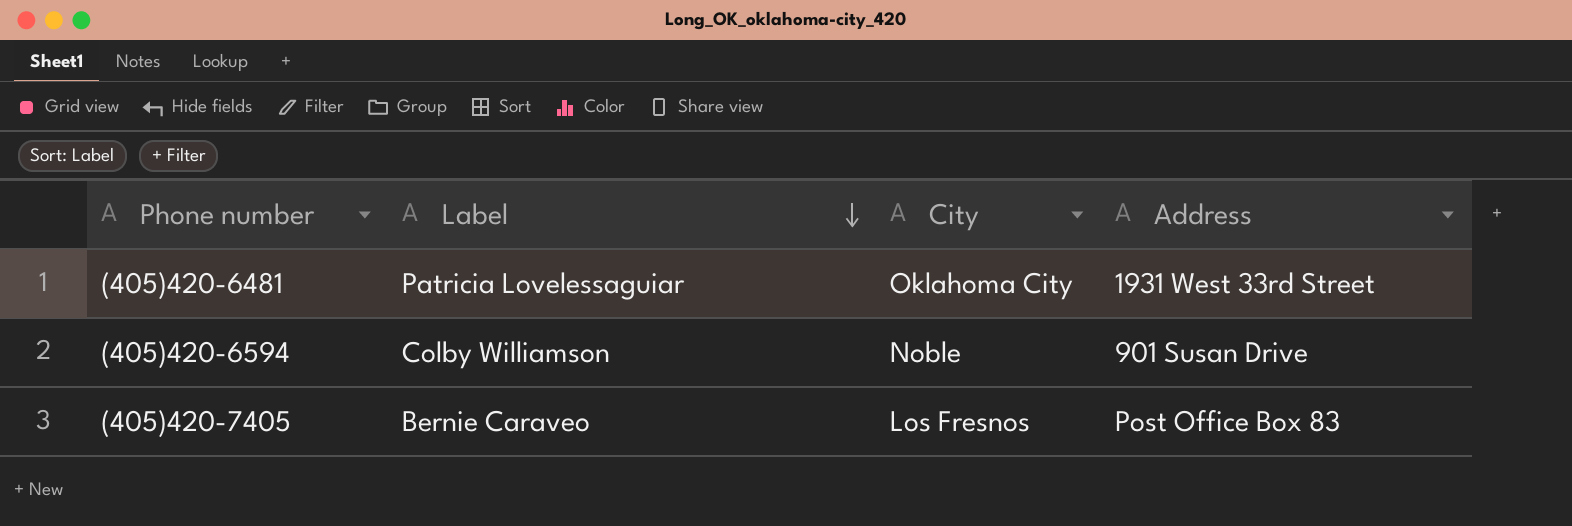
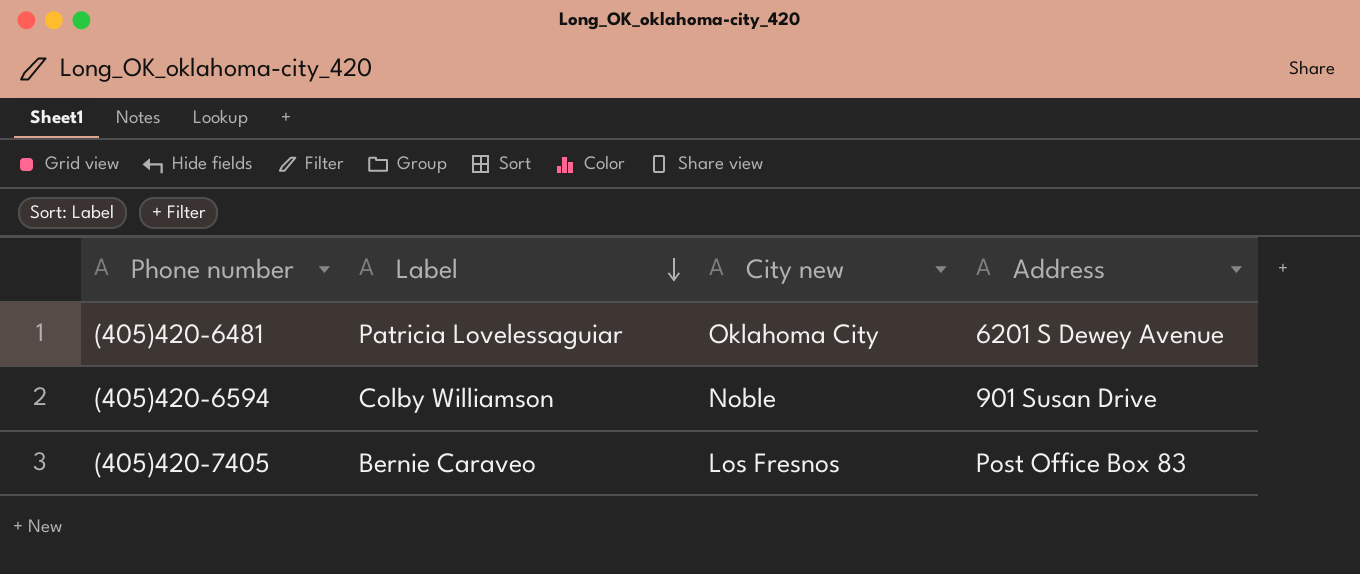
column name: City -> City new
(405)420-6481 | Address: 1931 West 33rd Street -> 6201 S Dewey Avenue

